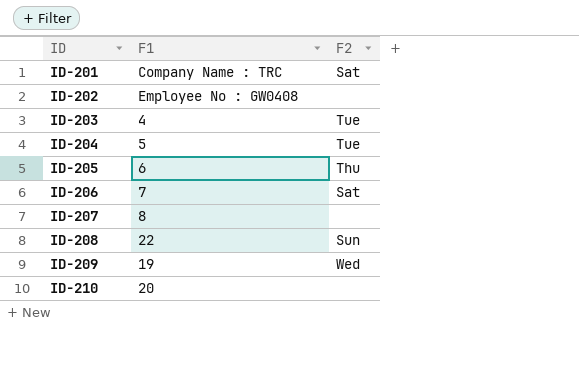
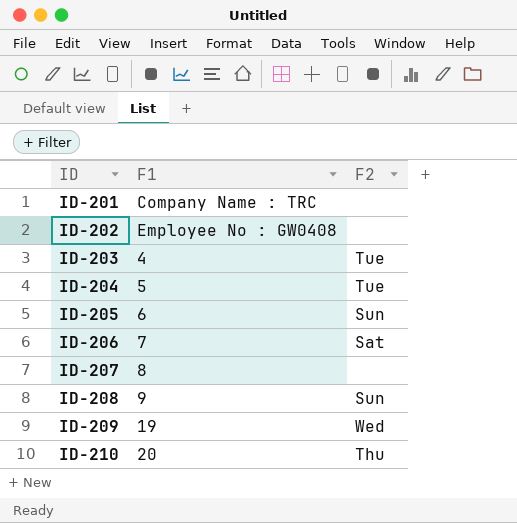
ID-201 | F2: Sat -> none
ID-205 | F2: Thu -> Sun
ID-208 | F1: 22 -> 9
ID-210 | F2: none -> Thu

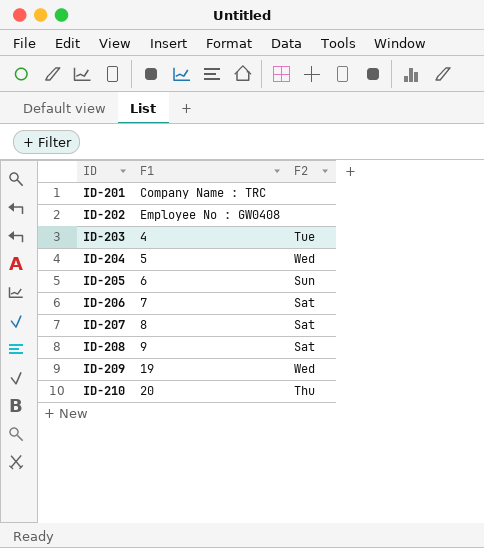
ID-204 | F2: Tue -> Wed
ID-207 | F2: none -> Sat
ID-208 | F2: Sun -> Sat

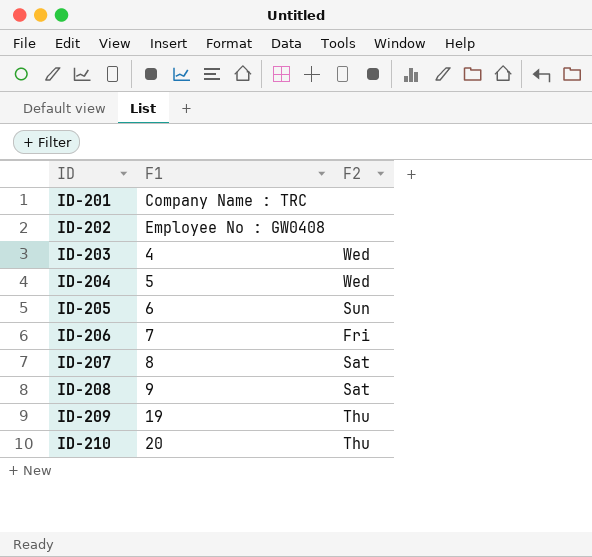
ID-203 | F2: Tue -> Wed
ID-206 | F2: Sat -> Fri
ID-209 | F2: Wed -> Thu

